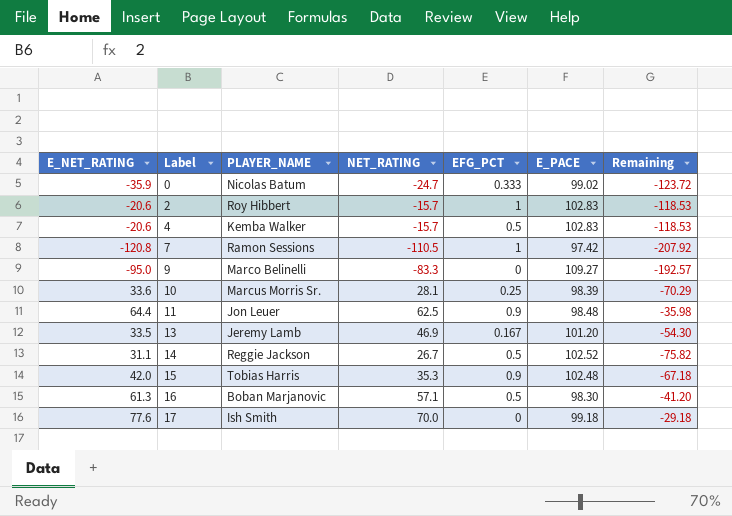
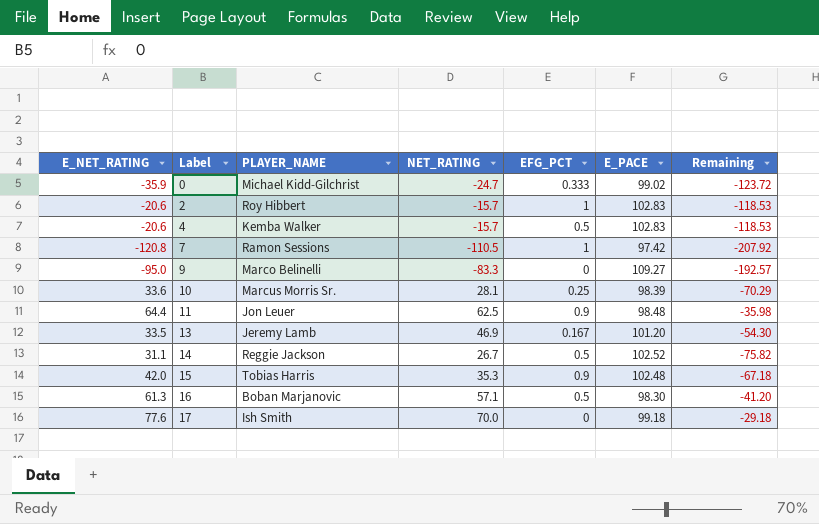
0 | PLAYER_NAME: Nicolas Batum -> Michael Kidd-Gilchrist

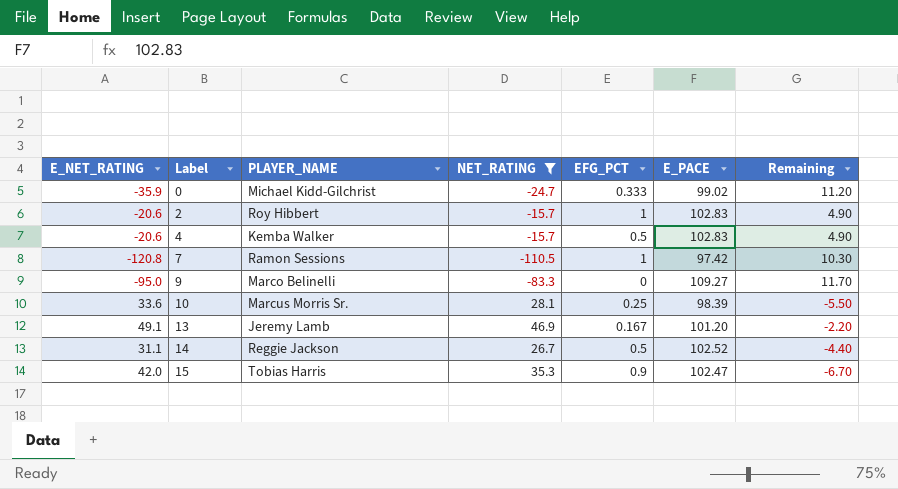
filter: none -> NET_RATING <= 46.9
column Remaining | formula: [NET_RATING] - [E_PACE] -> [NET_RATING] - [E_NET_RATING]
13 | E_NET_RATING: 33.5 -> 49.1
15 | E_PACE: 102.48 -> 102.47

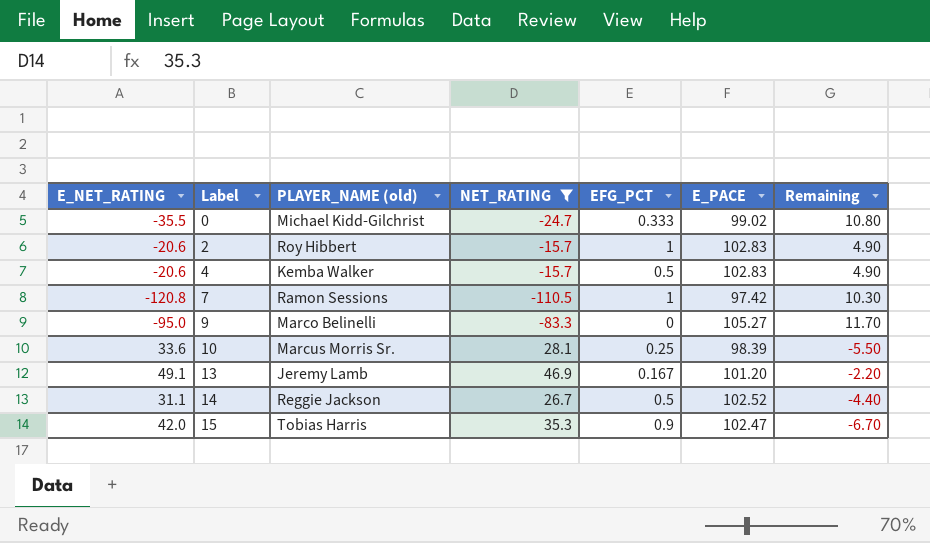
column name: PLAYER_NAME -> PLAYER_NAME (old)
0 | E_NET_RATING: -35.9 -> -35.5
0 | Remaining: 11.20 -> 10.80
9 | E_PACE: 109.27 -> 105.27

